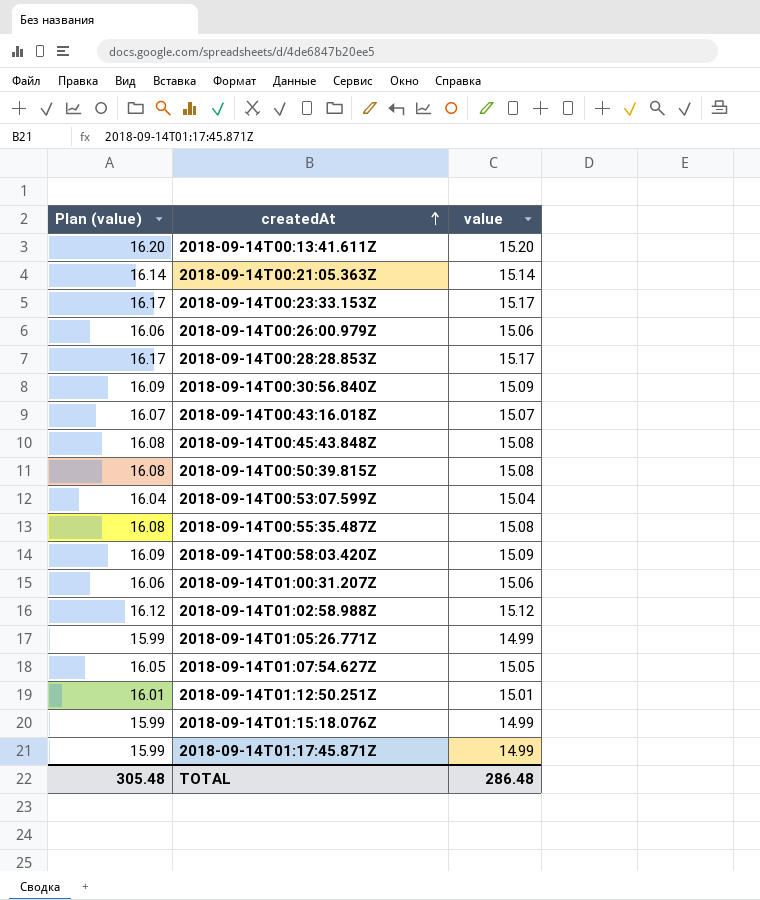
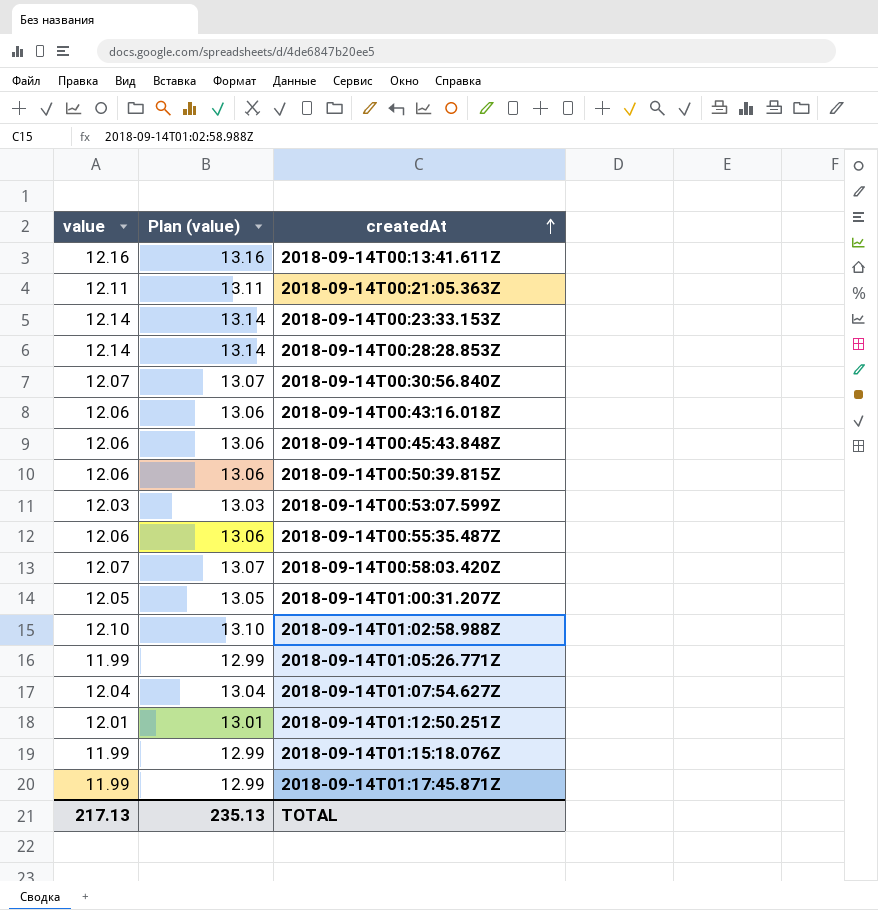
column value | position: 3 -> 1
row 2018-09-14T00:26:00.979Z: 16.06 | 15.06 -> none
2018-09-14T00:13:41.611Z | value: 15.20 -> 12.16
2018-09-14T00:13:41.611Z | Plan (value): 16.20 -> 13.16
2018-09-14T00:21:05.363Z | value: 15.14 -> 12.11
2018-09-14T00:21:05.363Z | Plan (value): 16.14 -> 13.11
2018-09-14T00:23:33.153Z | value: 15.17 -> 12.14
2018-09-14T00:23:33.153Z | Plan (value): 16.17 -> 13.14
2018-09-14T00:28:28.853Z | value: 15.17 -> 12.14
2018-09-14T00:28:28.853Z | Plan (value): 16.17 -> 13.14
2018-09-14T00:30:56.840Z | value: 15.09 -> 12.07
2018-09-14T00:30:56.840Z | Plan (value): 16.09 -> 13.07
2018-09-14T00:43:16.018Z | value: 15.07 -> 12.06
2018-09-14T00:43:16.018Z | Plan (value): 16.07 -> 13.06
2018-09-14T00:45:43.848Z | value: 15.08 -> 12.06
2018-09-14T00:45:43.848Z | Plan (value): 16.08 -> 13.06
2018-09-14T00:50:39.815Z | value: 15.08 -> 12.06
2018-09-14T00:50:39.815Z | Plan (value): 16.08 -> 13.06
2018-09-14T00:53:07.599Z | value: 15.04 -> 12.03
2018-09-14T00:53:07.599Z | Plan (value): 16.04 -> 13.03
2018-09-14T00:55:35.487Z | value: 15.08 -> 12.06
2018-09-14T00:55:35.487Z | Plan (value): 16.08 -> 13.06
2018-09-14T00:58:03.420Z | value: 15.09 -> 12.07
2018-09-14T00:58:03.420Z | Plan (value): 16.09 -> 13.07
2018-09-14T01:00:31.207Z | value: 15.06 -> 12.05
2018-09-14T01:00:31.207Z | Plan (value): 16.06 -> 13.05
2018-09-14T01:02:58.988Z | value: 15.12 -> 12.10
2018-09-14T01:02:58.988Z | Plan (value): 16.12 -> 13.10
2018-09-14T01:05:26.771Z | value: 14.99 -> 11.99
2018-09-14T01:05:26.771Z | Plan (value): 15.99 -> 12.99
2018-09-14T01:07:54.627Z | value: 15.05 -> 12.04
2018-09-14T01:07:54.627Z | Plan (value): 16.05 -> 13.04
2018-09-14T01:12:50.251Z | value: 15.01 -> 12.01
2018-09-14T01:12:50.251Z | Plan (value): 16.01 -> 13.01
2018-09-14T01:15:18.076Z | value: 14.99 -> 11.99
2018-09-14T01:15:18.076Z | Plan (value): 15.99 -> 12.99
2018-09-14T01:17:45.871Z | value: 14.99 -> 11.99
2018-09-14T01:17:45.871Z | Plan (value): 15.99 -> 12.99
TOTAL | value: 286.48 -> 217.13
TOTAL | Plan (value): 305.48 -> 235.13

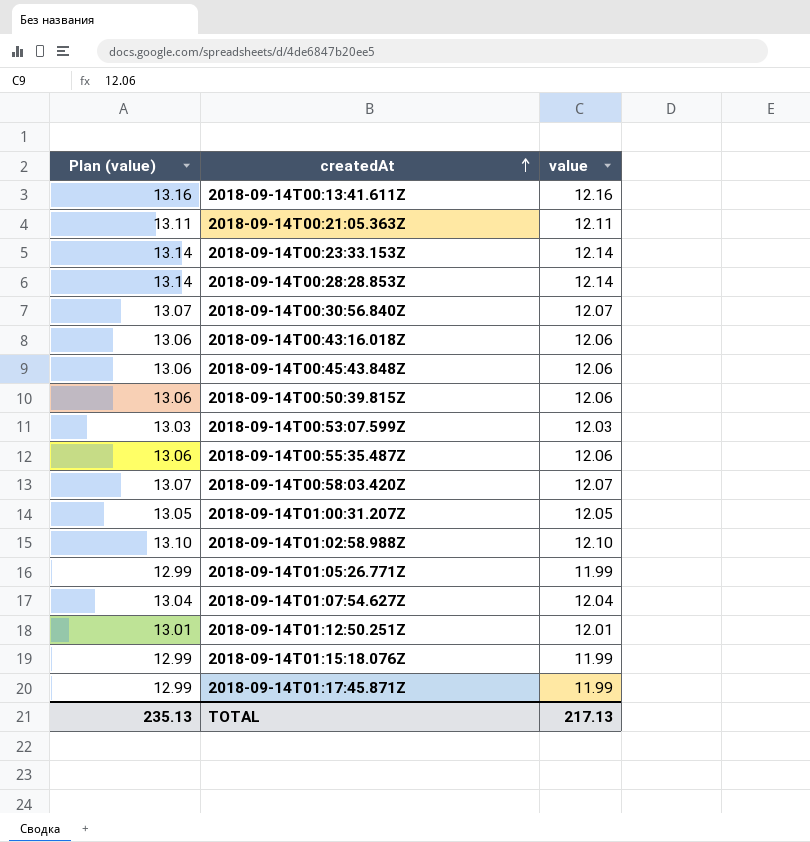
column value | position: 1 -> 3

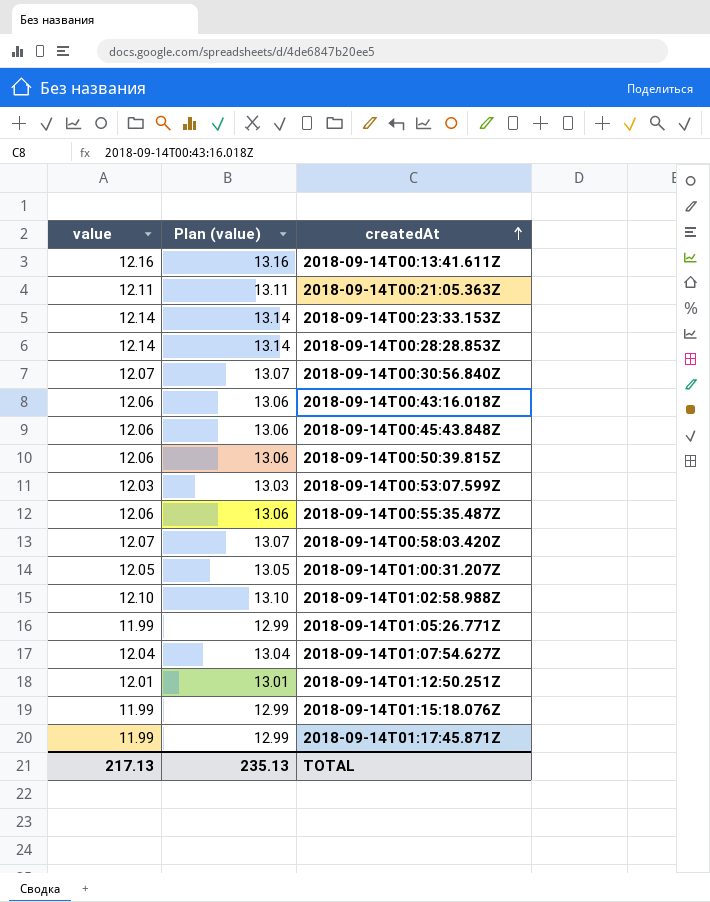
column value | position: 3 -> 1

